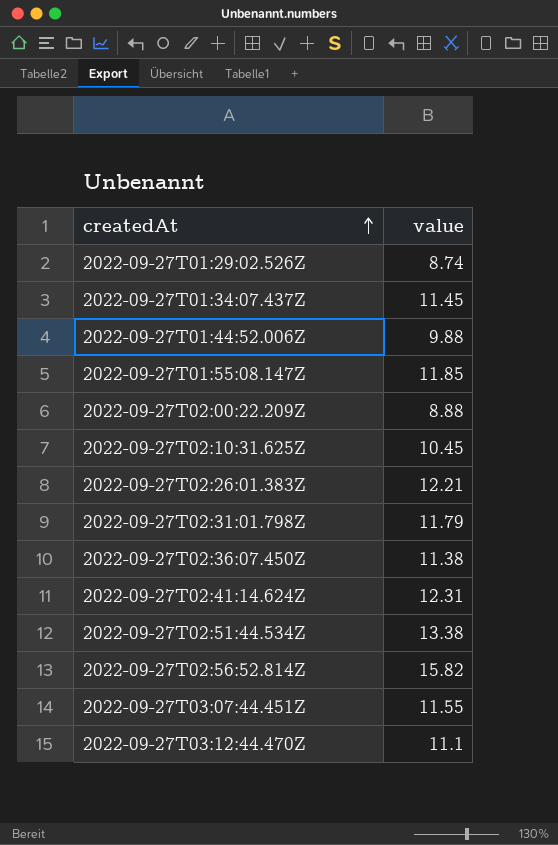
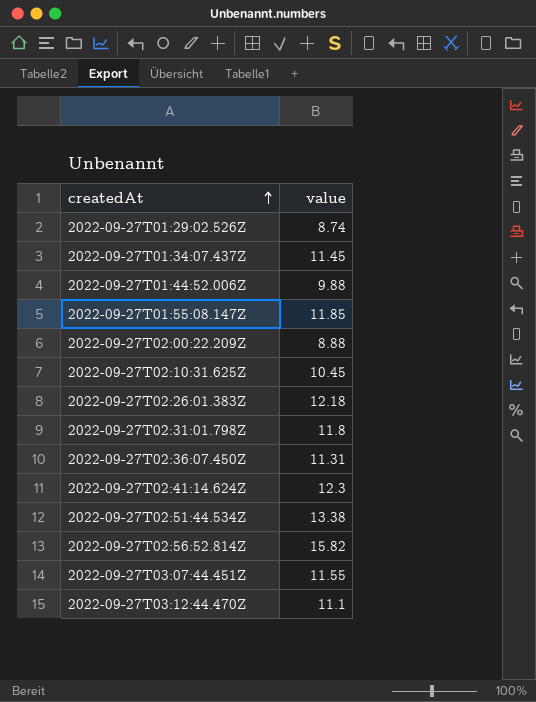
2022-09-27T02:26:01.383Z | value: 12.21 -> 12.18
2022-09-27T02:31:01.798Z | value: 11.79 -> 11.8
2022-09-27T02:36:07.450Z | value: 11.38 -> 11.31
2022-09-27T02:41:14.624Z | value: 12.31 -> 12.3

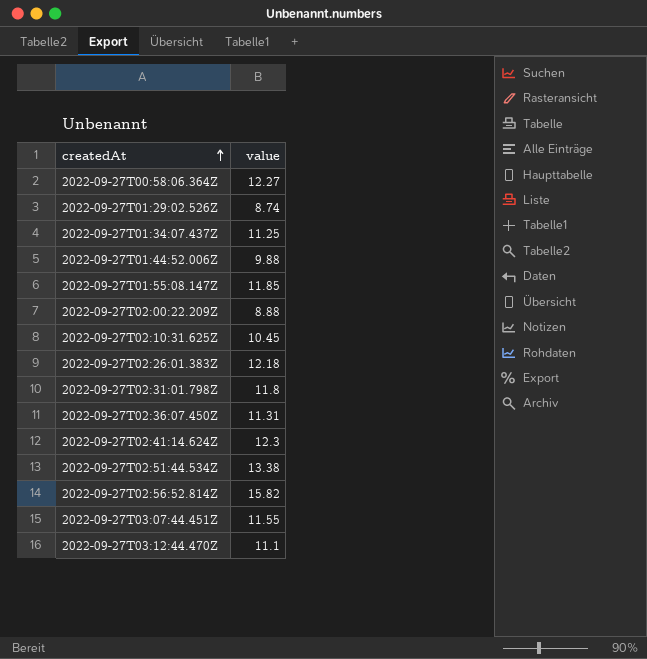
row 2022-09-27T00:58:06.364Z: none -> 12.27
2022-09-27T01:34:07.437Z | value: 11.45 -> 11.25

